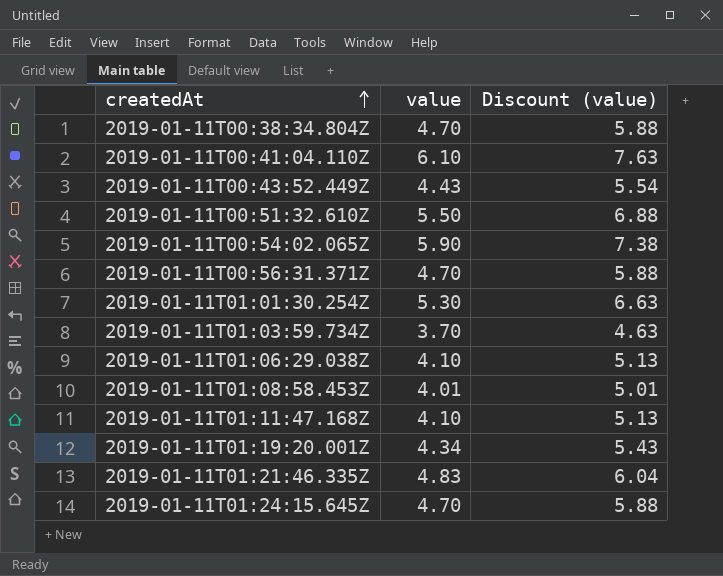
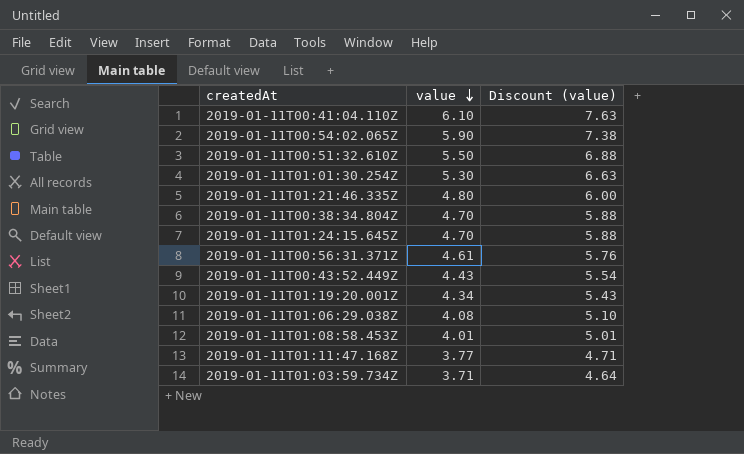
row order: createdAt ascending -> value descending
2019-01-11T01:21:46.335Z | value: 4.83 -> 4.80
2019-01-11T01:21:46.335Z | Discount (value): 6.04 -> 6.00
2019-01-11T00:56:31.371Z | value: 4.70 -> 4.61
2019-01-11T00:56:31.371Z | Discount (value): 5.88 -> 5.76
2019-01-11T01:06:29.038Z | value: 4.10 -> 4.08
2019-01-11T01:06:29.038Z | Discount (value): 5.13 -> 5.10
2019-01-11T01:11:47.168Z | value: 4.10 -> 3.77
2019-01-11T01:11:47.168Z | Discount (value): 5.13 -> 4.71
2019-01-11T01:03:59.734Z | value: 3.70 -> 3.71
2019-01-11T01:03:59.734Z | Discount (value): 4.63 -> 4.64

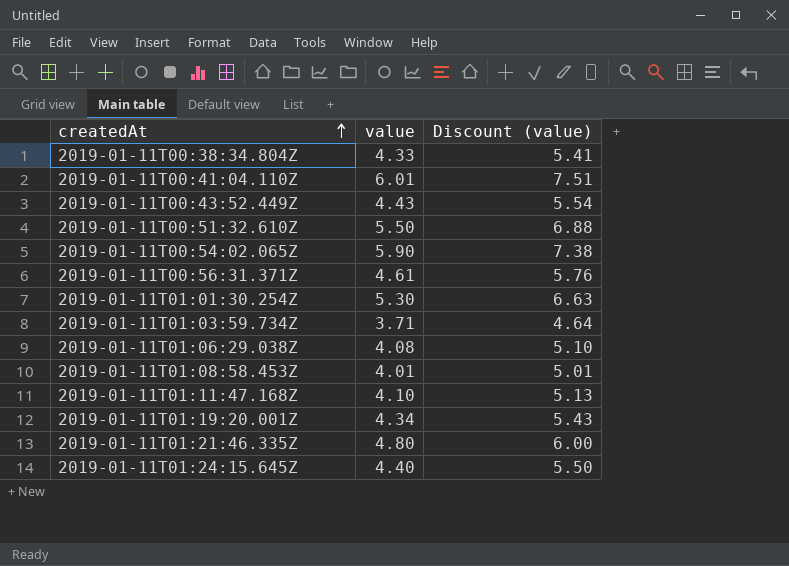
row order: value descending -> createdAt ascending
2019-01-11T00:38:34.804Z | value: 4.70 -> 4.33
2019-01-11T00:38:34.804Z | Discount (value): 5.88 -> 5.41
2019-01-11T00:41:04.110Z | value: 6.10 -> 6.01
2019-01-11T00:41:04.110Z | Discount (value): 7.63 -> 7.51
2019-01-11T01:11:47.168Z | value: 3.77 -> 4.10
2019-01-11T01:11:47.168Z | Discount (value): 4.71 -> 5.13
2019-01-11T01:24:15.645Z | value: 4.70 -> 4.40
2019-01-11T01:24:15.645Z | Discount (value): 5.88 -> 5.50

